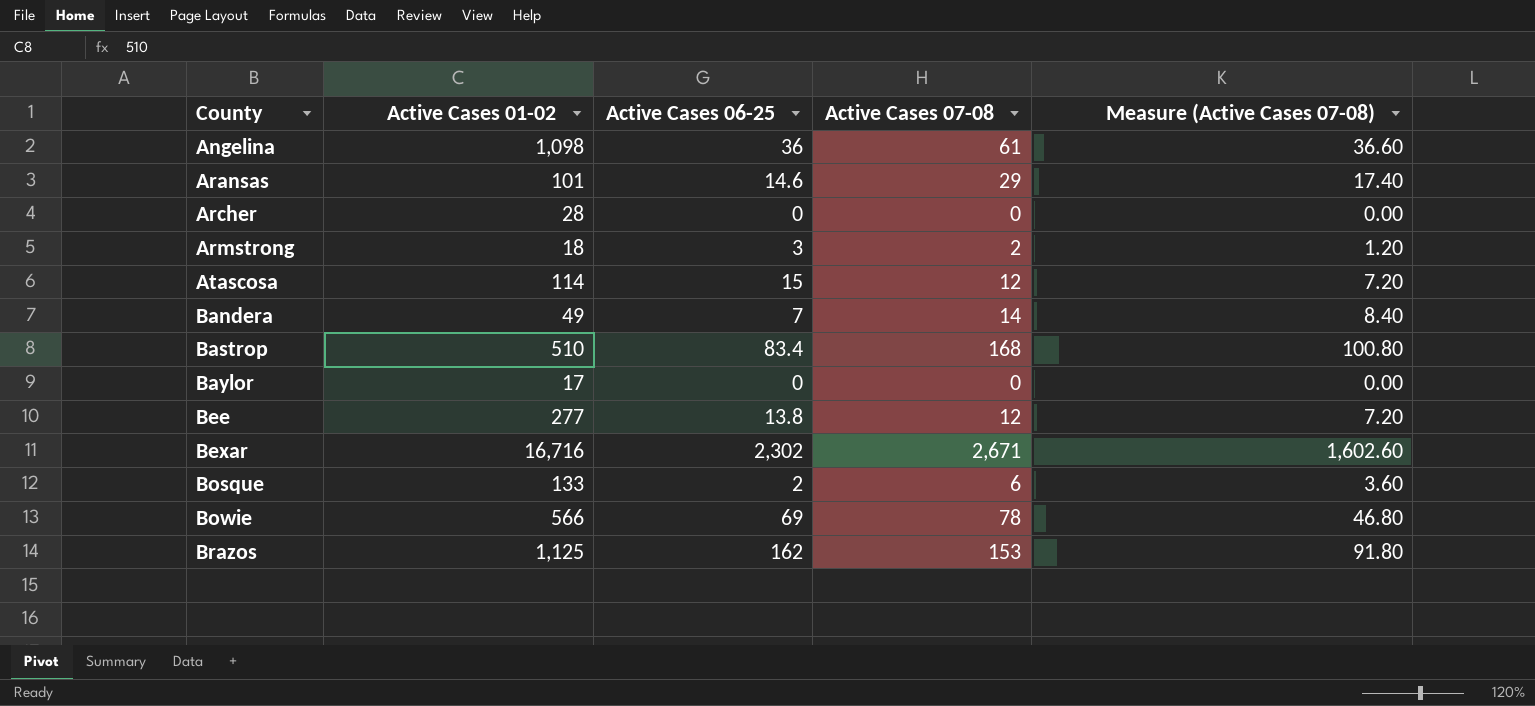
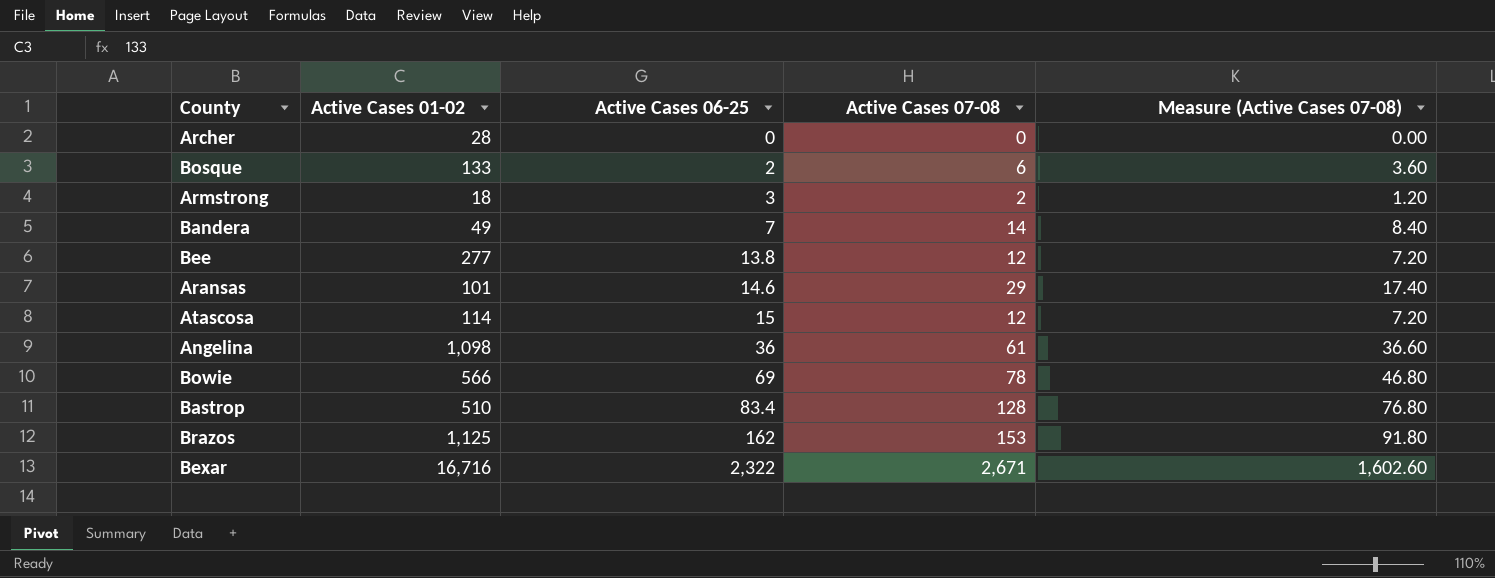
row order: County ascending -> Active Cases 06-25 ascending
row Baylor: 17 | 0 | 0 | 0.00 -> none
Bastrop | Active Cases 07-08: 168 -> 128
Bastrop | Measure (Active Cases 07-08): 100.80 -> 76.80
Bexar | Active Cases 06-25: 2,302 -> 2,322

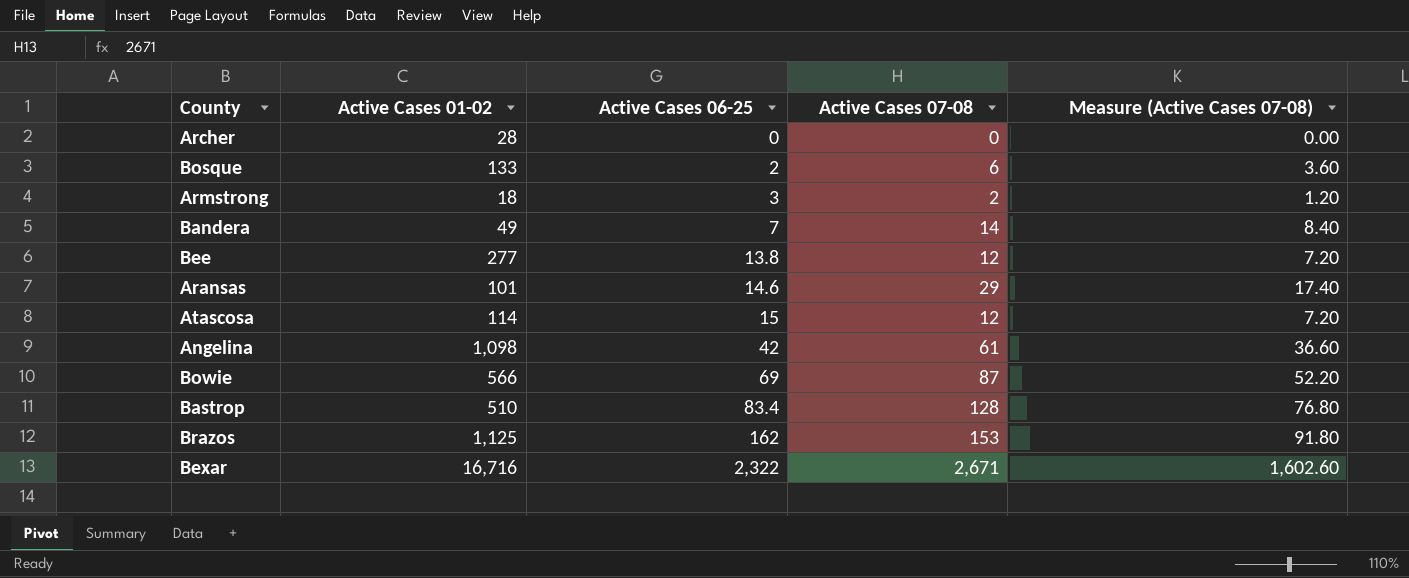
Angelina | Active Cases 06-25: 36 -> 42
Bowie | Active Cases 07-08: 78 -> 87
Bowie | Measure (Active Cases 07-08): 46.80 -> 52.20

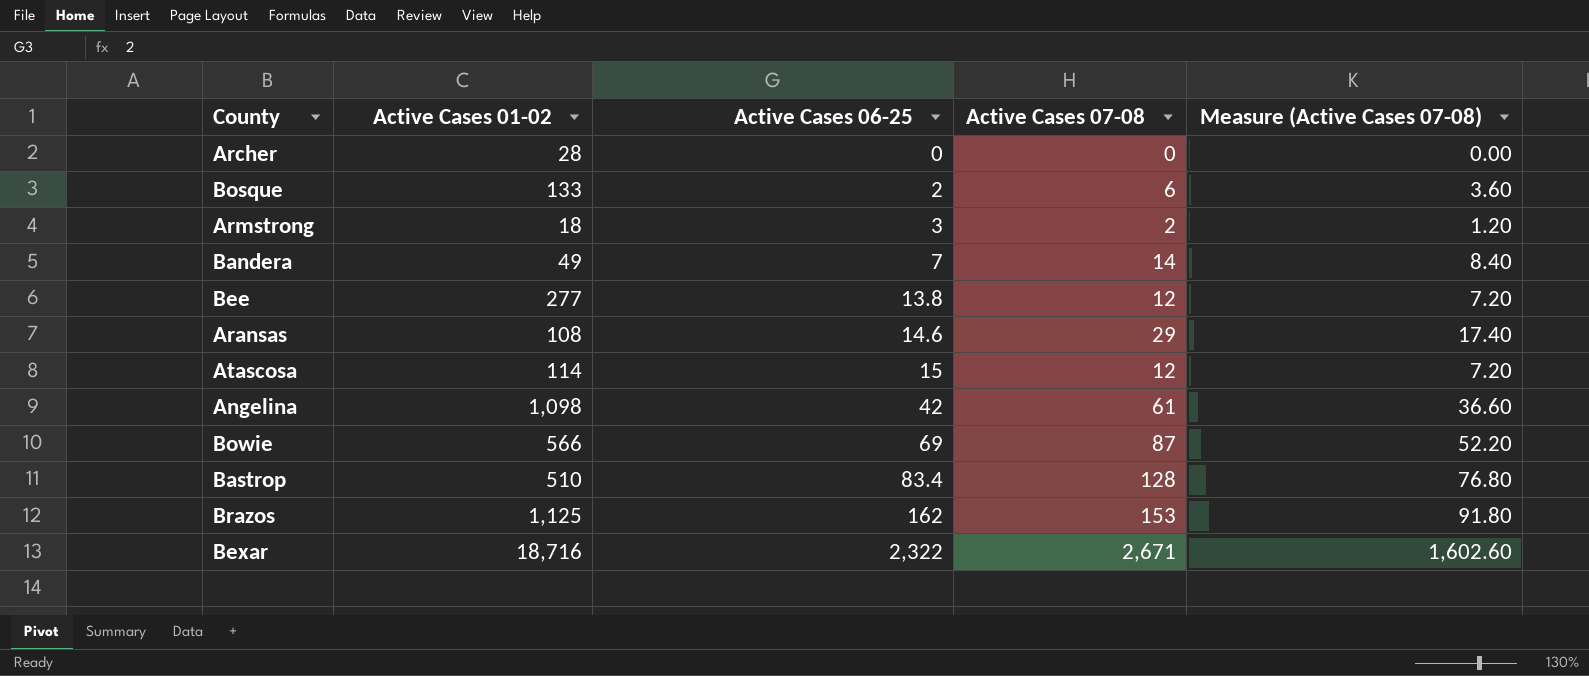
Aransas | Active Cases 01-02: 101 -> 108
Bexar | Active Cases 01-02: 16,716 -> 18,716

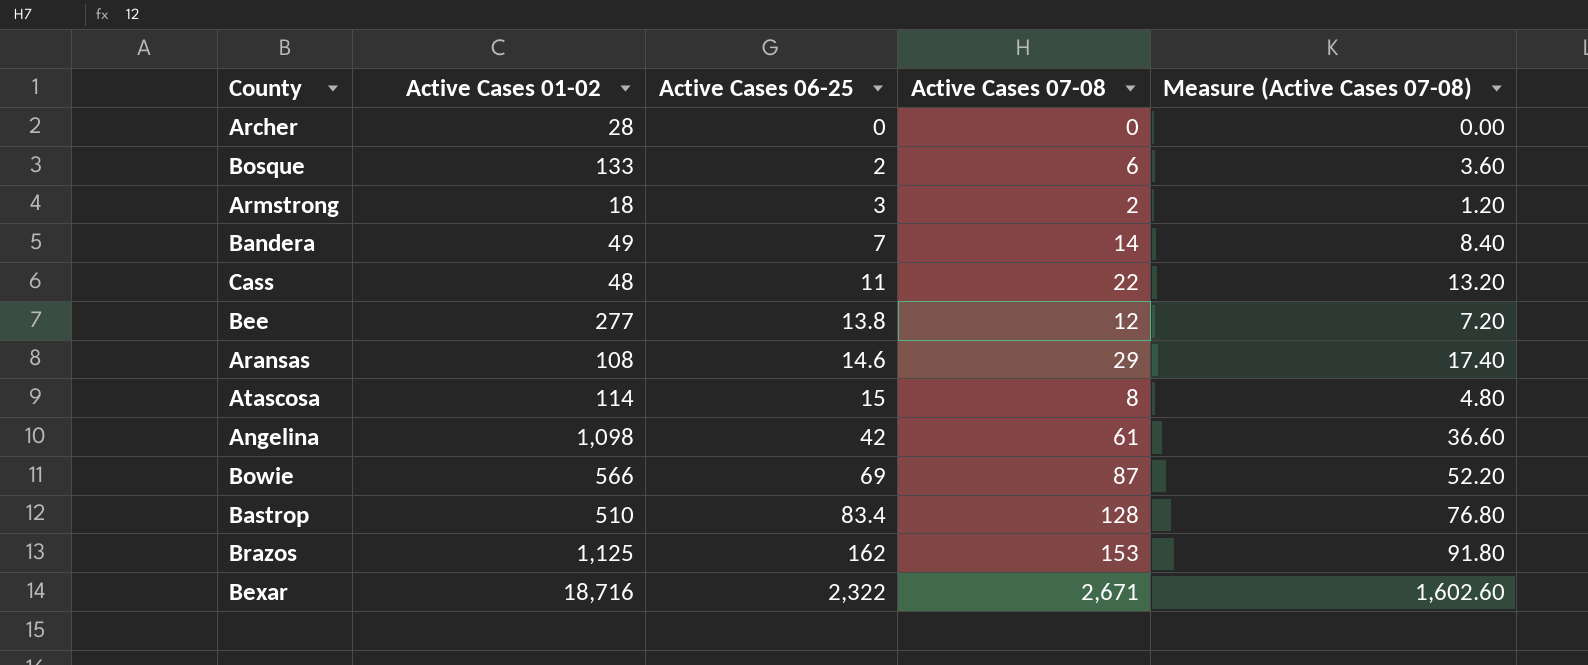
row Cass: none -> 48 | 11 | 22 | 13.20
Atascosa | Active Cases 07-08: 12 -> 8
Atascosa | Measure (Active Cases 07-08): 7.20 -> 4.80

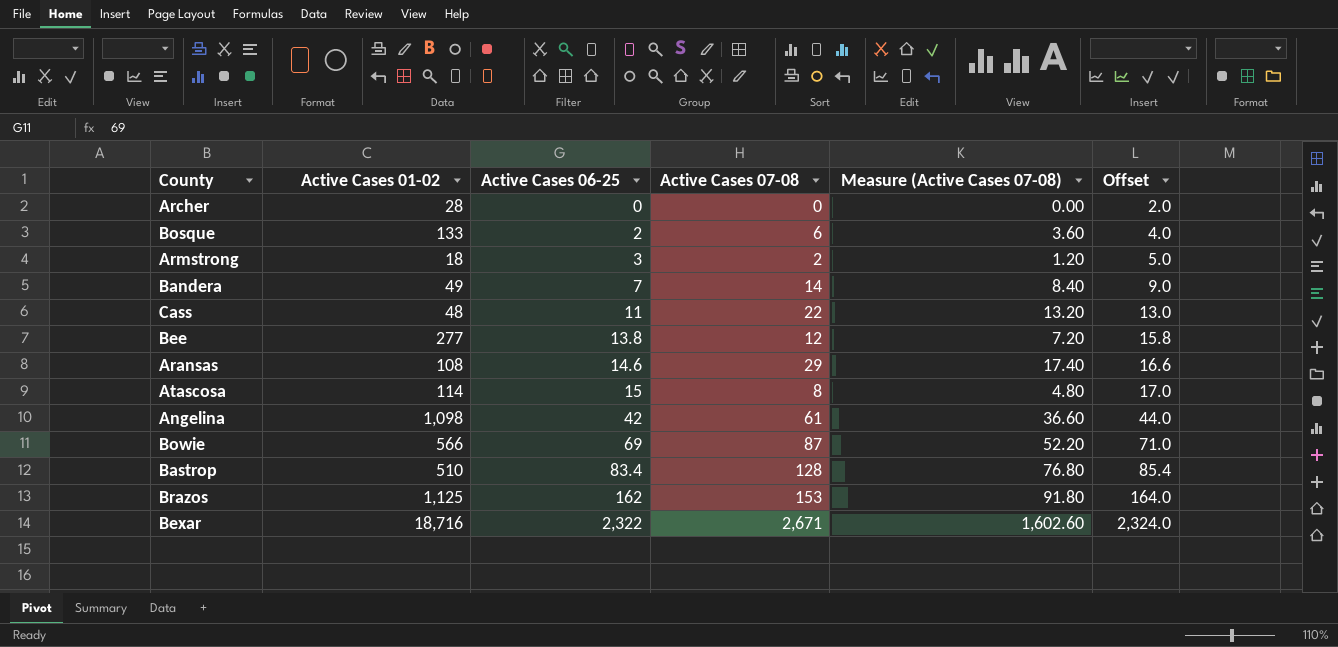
column Offset | formula: none -> [Active Cases 06-25] + 2

